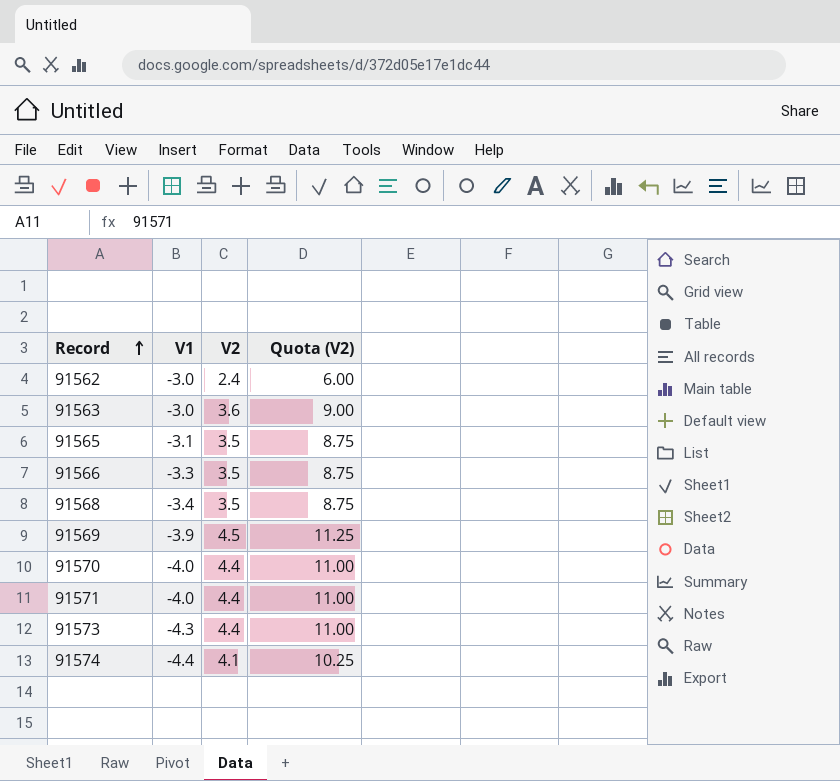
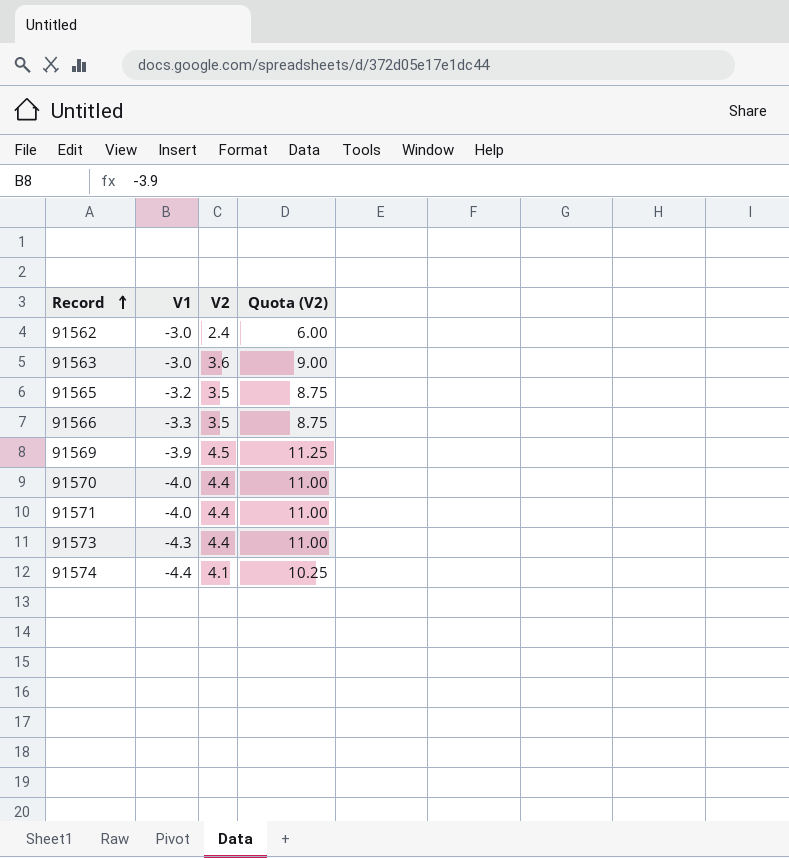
row 91568: -3.4 | 3.5 | 8.75 -> none
91565 | V1: -3.1 -> -3.2

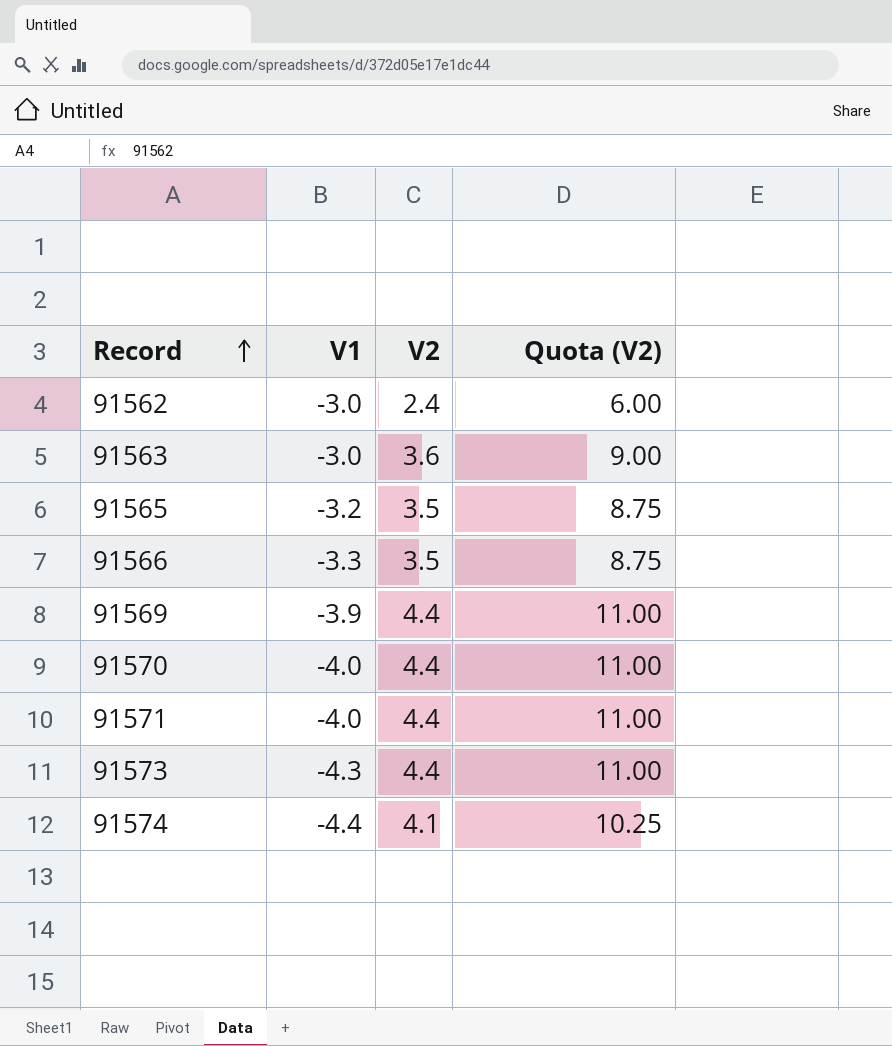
91569 | V2: 4.5 -> 4.4
91569 | Quota (V2): 11.25 -> 11.00

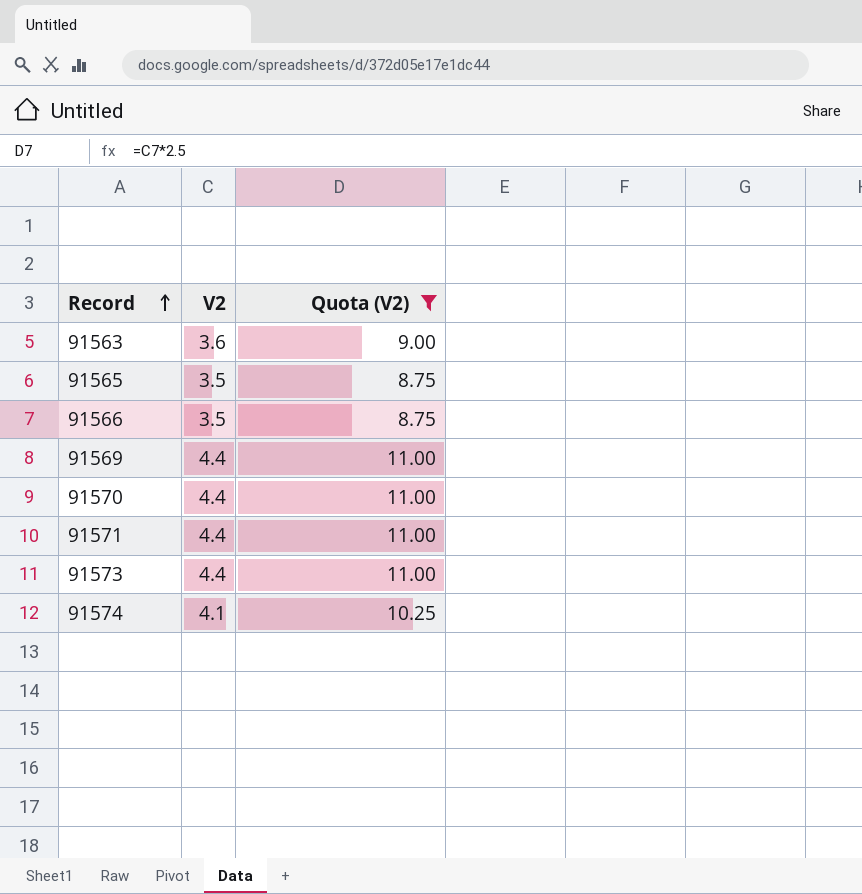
filter: none -> Quota (V2) != 6.00
column V1 | position: 2 -> none

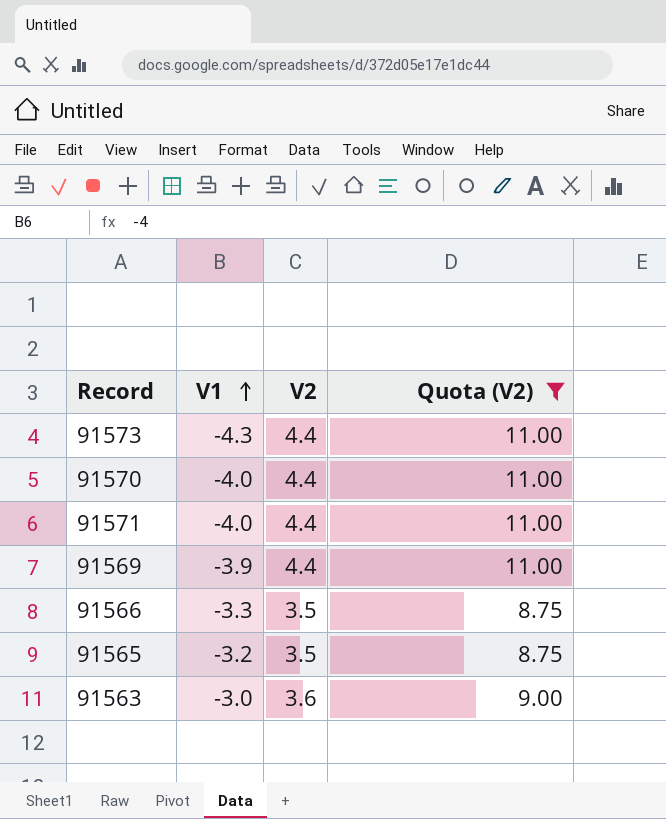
row order: Record ascending -> V1 ascending
column V1 | position: none -> 2
row 91574: 4.1 | 10.25 -> none

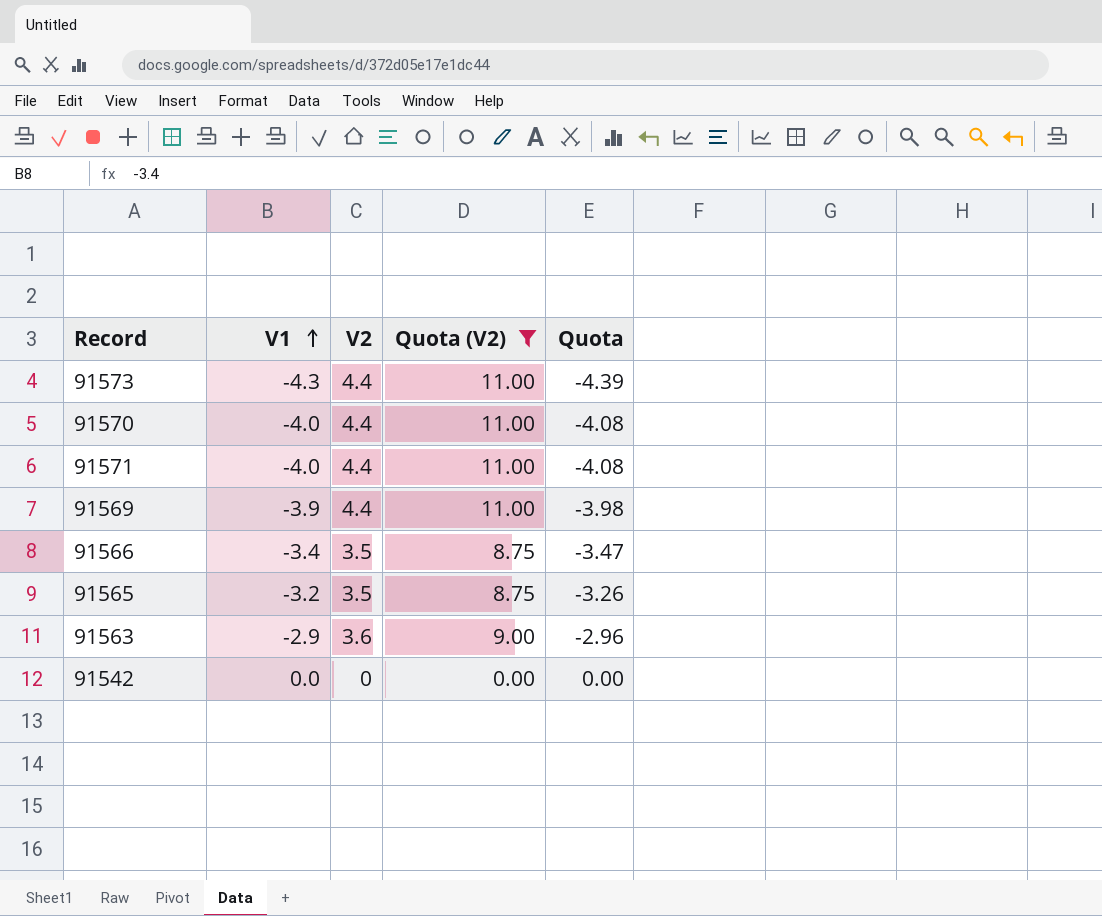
column Quota | formula: none -> [V1] * 1.02
91566 | V1: -3.3 -> -3.4
91563 | V1: -3.0 -> -2.9
row 91542: none -> 0.0 | 0 | 0.00 | 0.00

